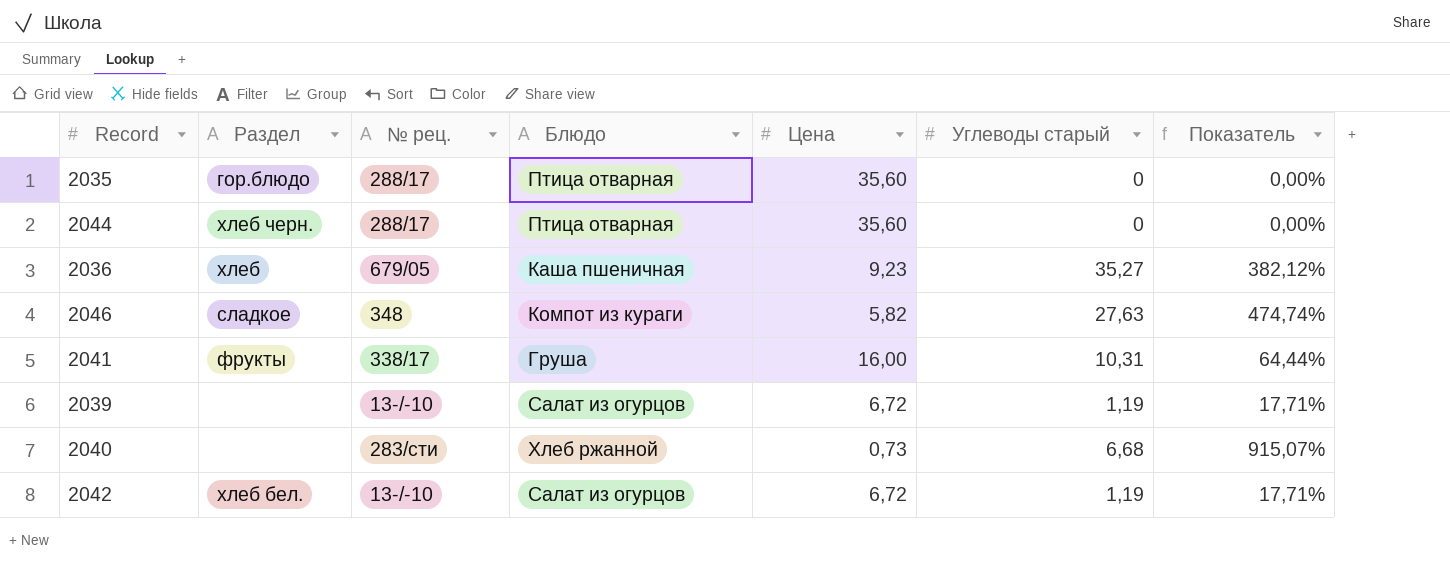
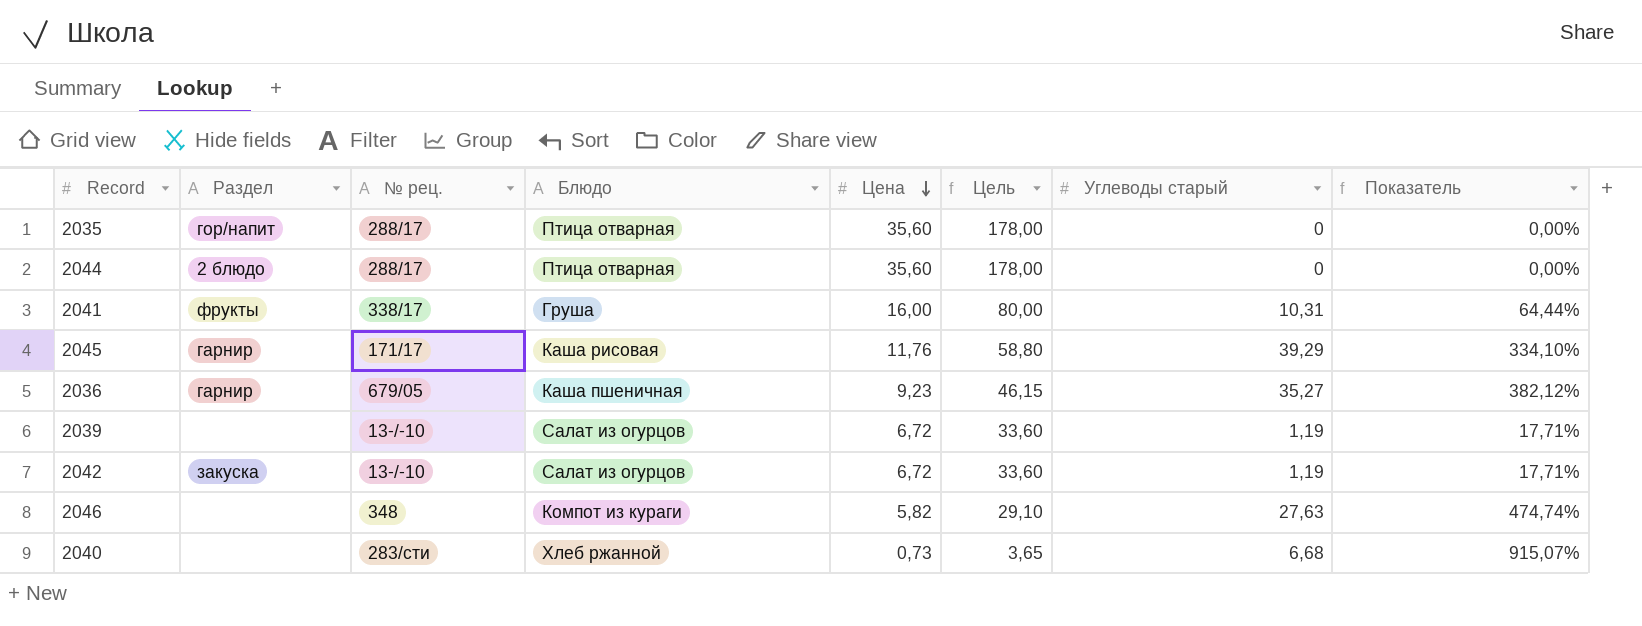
row order: none -> Цена descending
column Цель | formula: none -> [Цена] * 5
2035 | Раздел: гор.блюдо -> гор/напит
2044 | Раздел: хлеб черн. -> 2 блюдо
row 2045: none -> гарнир | 171/17 | Каша рисовая | 11,76 | 58,80 | 39,29 | 334,10%
2036 | Раздел: хлеб -> гарнир
2042 | Раздел: хлеб бел. -> закуска
2046 | Раздел: сладкое -> none

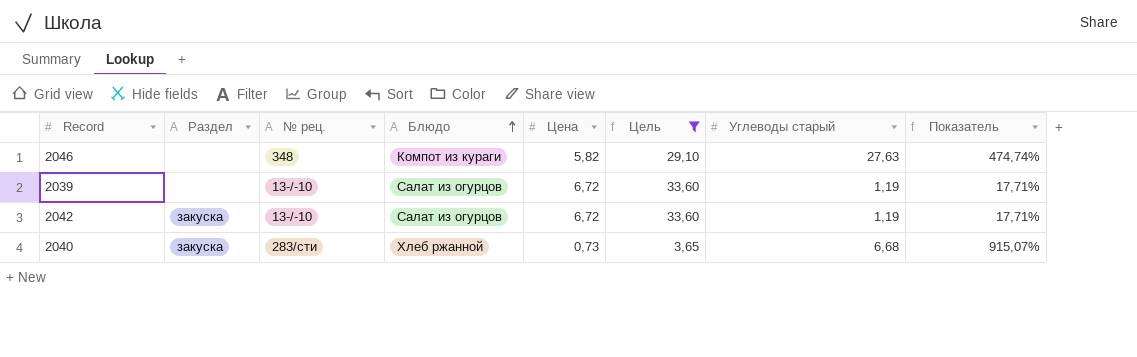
filter: none -> Цель <= 33,60
row order: Цена descending -> Блюдо ascending
2040 | Раздел: none -> закуска

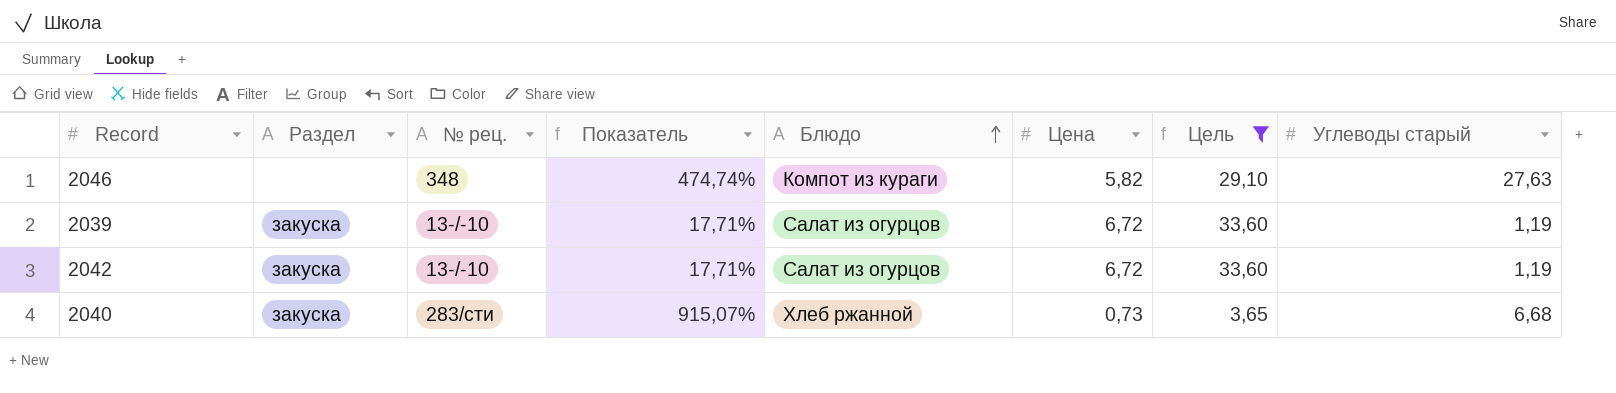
column Показатель | position: 8 -> 4
2039 | Раздел: none -> закуска

